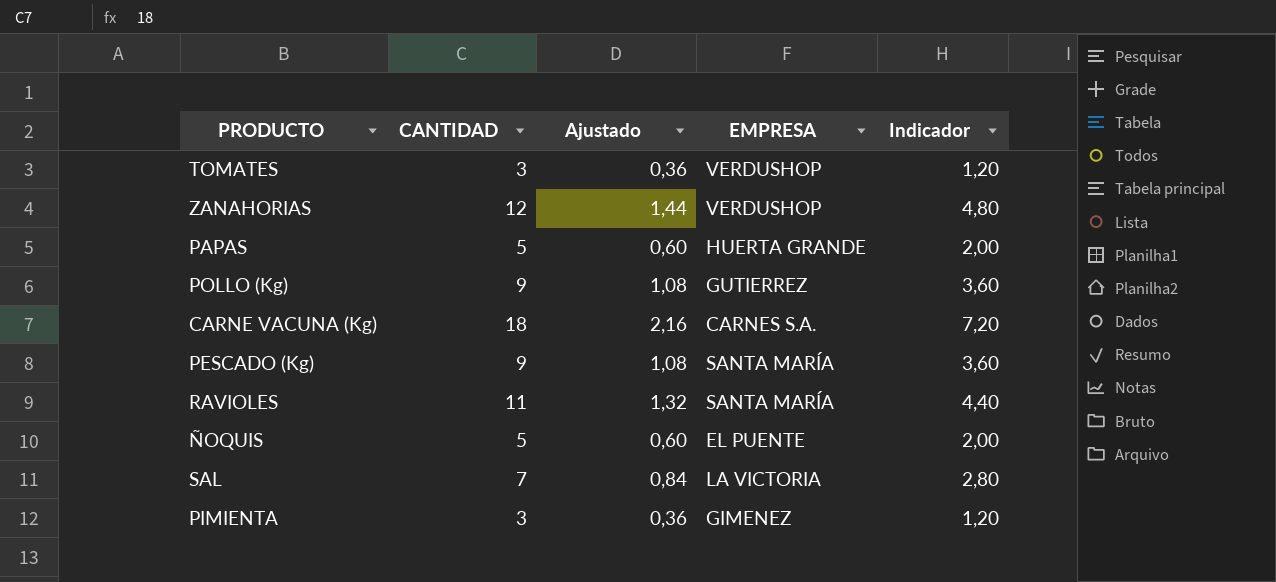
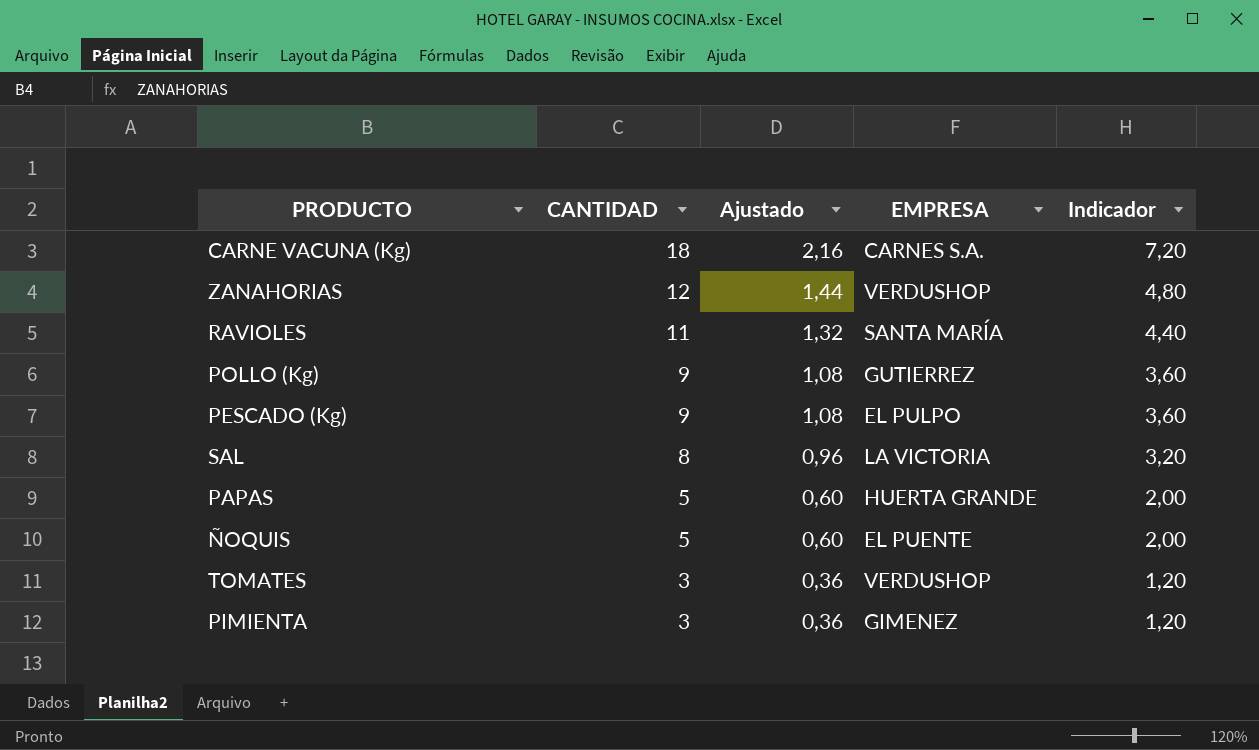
row order: none -> CANTIDAD descending
PESCADO (Kg) | EMPRESA: SANTA MARÍA -> EL PULPO
SAL | CANTIDAD: 7 -> 8
SAL | Ajustado: 0,84 -> 0,96
SAL | Indicador: 2,80 -> 3,20

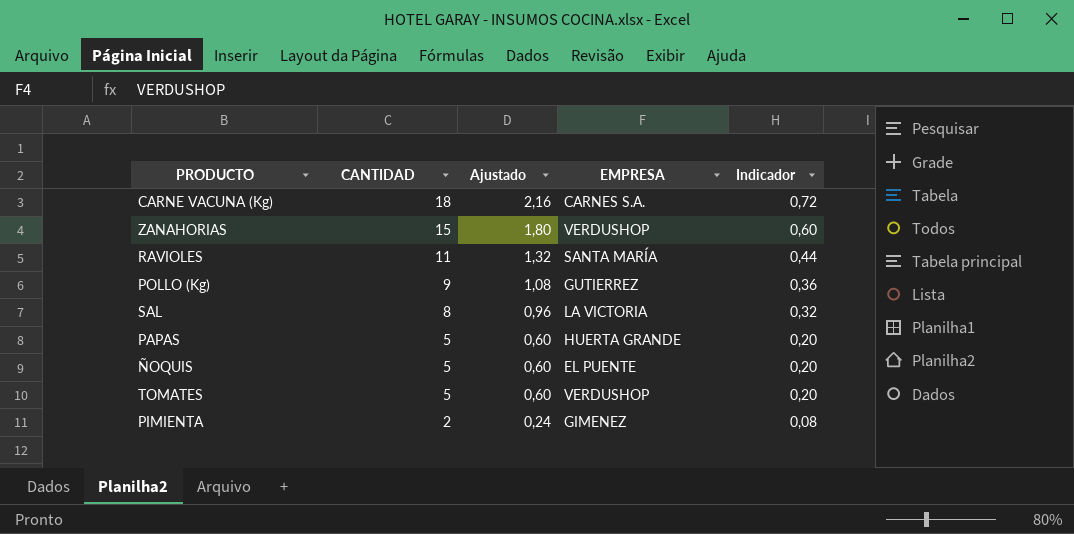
column Indicador | formula: [CANTIDAD] * 0,4 -> [CANTIDAD] * 0,04
row PESCADO (Kg): 9 | 1,08 | EL PULPO | 3,60 -> none
ZANAHORIAS | CANTIDAD: 12 -> 15
ZANAHORIAS | Ajustado: 1,44 -> 1,80
TOMATES | CANTIDAD: 3 -> 5
TOMATES | Ajustado: 0,36 -> 0,60
PIMIENTA | CANTIDAD: 3 -> 2
PIMIENTA | Ajustado: 0,36 -> 0,24

